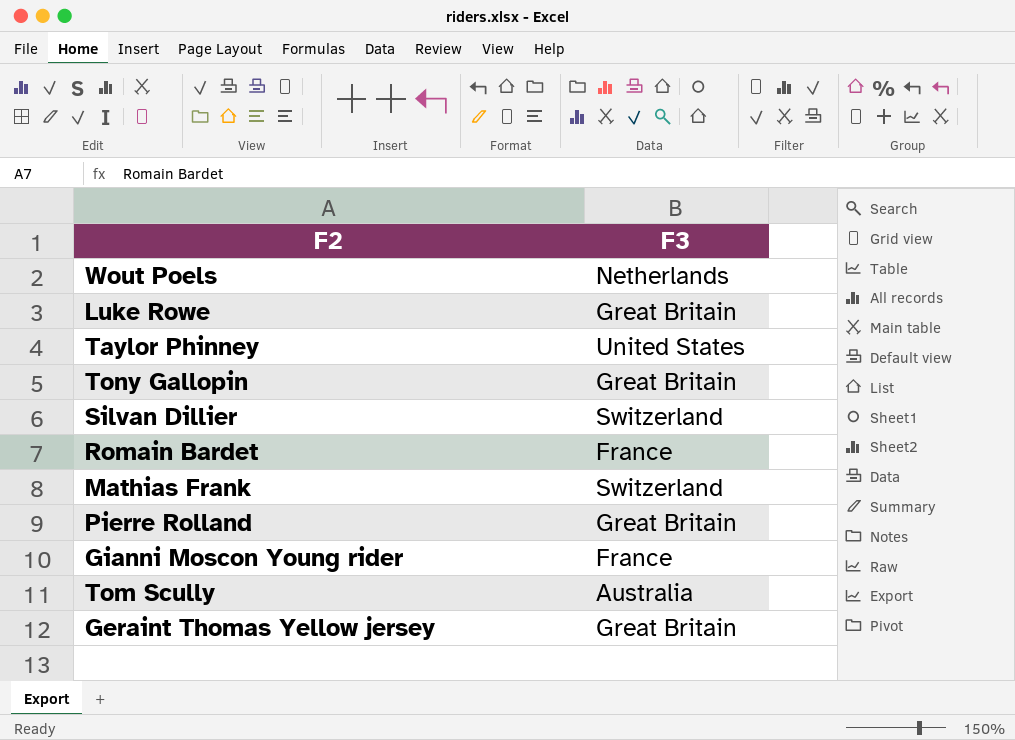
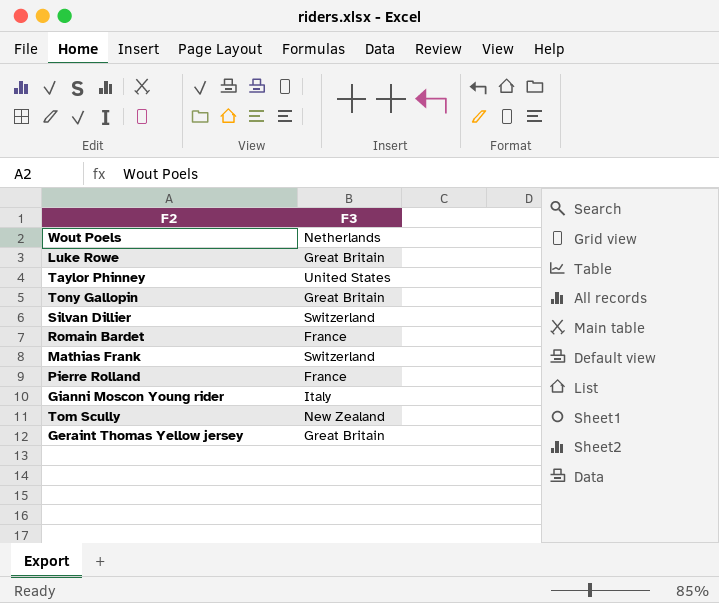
Pierre Rolland | F3: Great Britain -> France
Gianni Moscon Young rider | F3: France -> Italy
Tom Scully | F3: Australia -> New Zealand

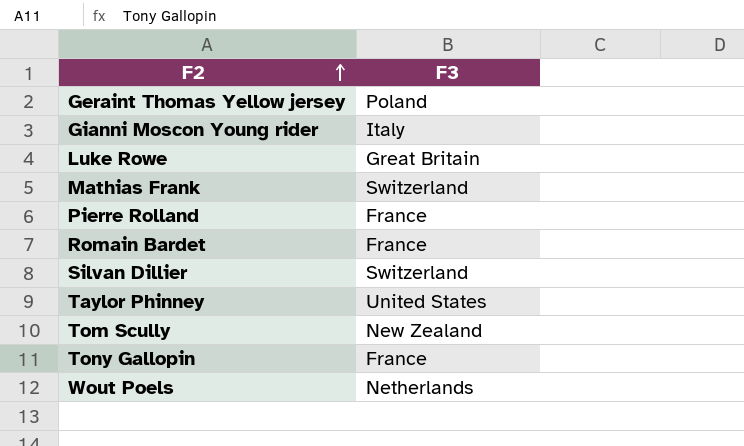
row order: none -> F2 ascending
Geraint Thomas Yellow jersey | F3: Great Britain -> Poland
Tony Gallopin | F3: Great Britain -> France

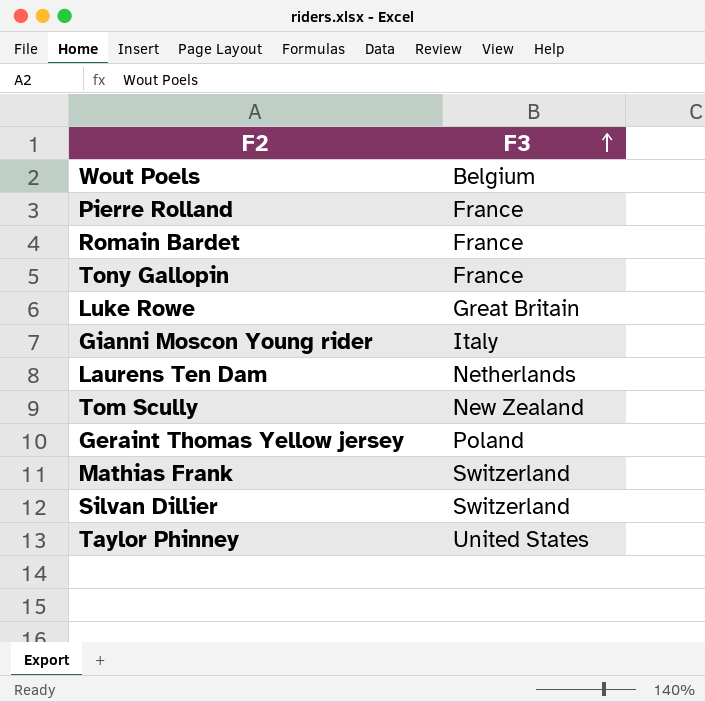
row order: F2 ascending -> F3 ascending
Wout Poels | F3: Netherlands -> Belgium
row Laurens Ten Dam: none -> Netherlands

